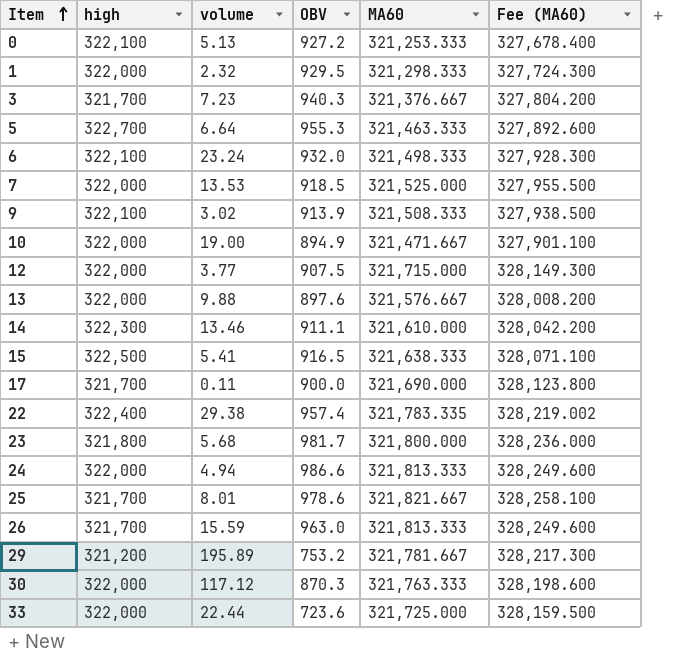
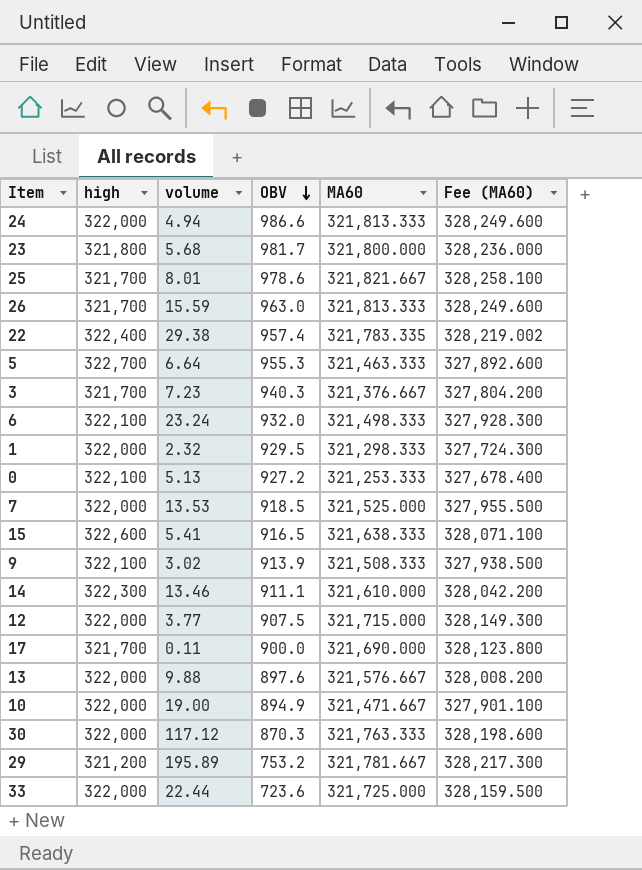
row order: Item ascending -> OBV descending
15 | high: 322,500 -> 322,600

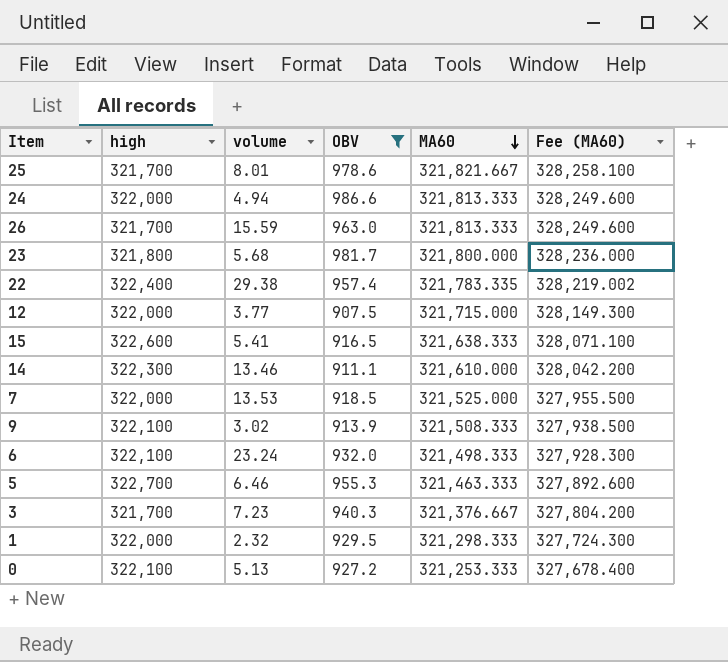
filter: none -> OBV >= 907.5
row order: OBV descending -> MA60 descending
5 | volume: 6.64 -> 6.46

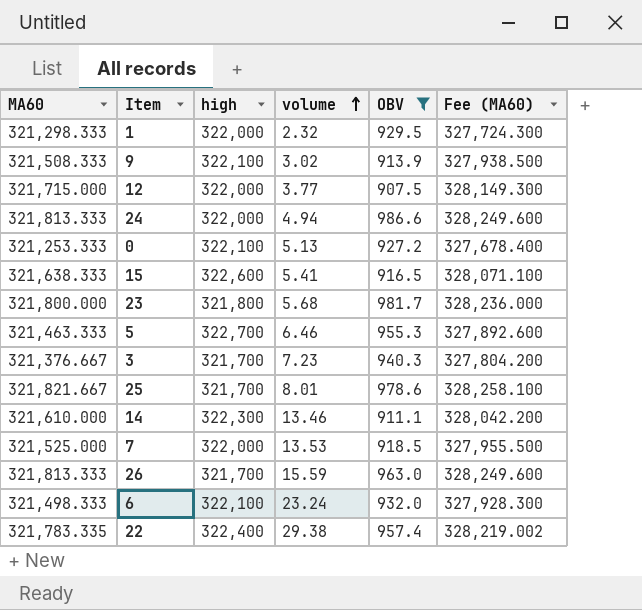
row order: MA60 descending -> volume ascending
column MA60 | position: 5 -> 1

